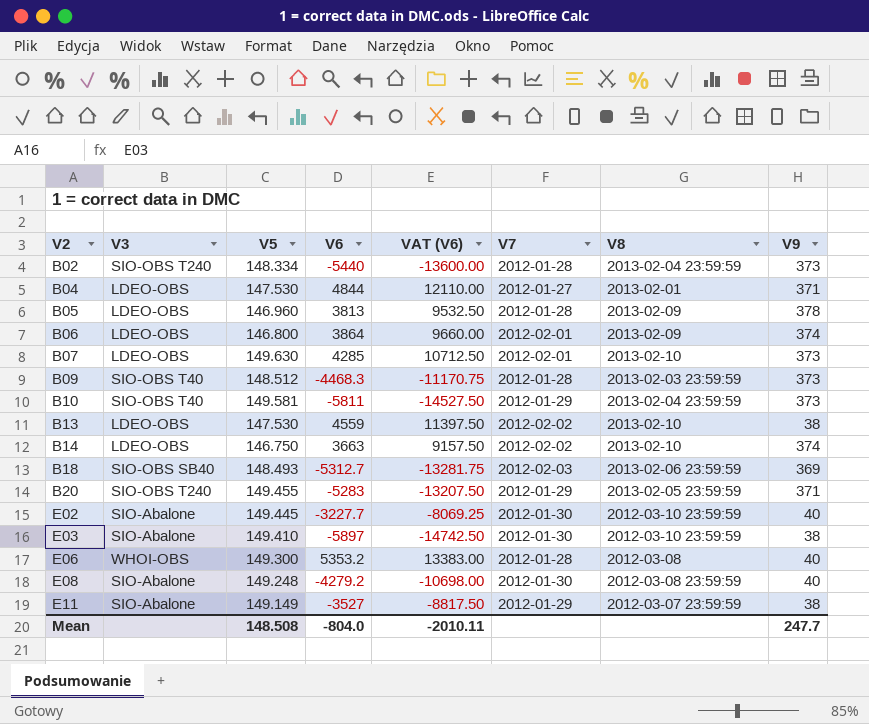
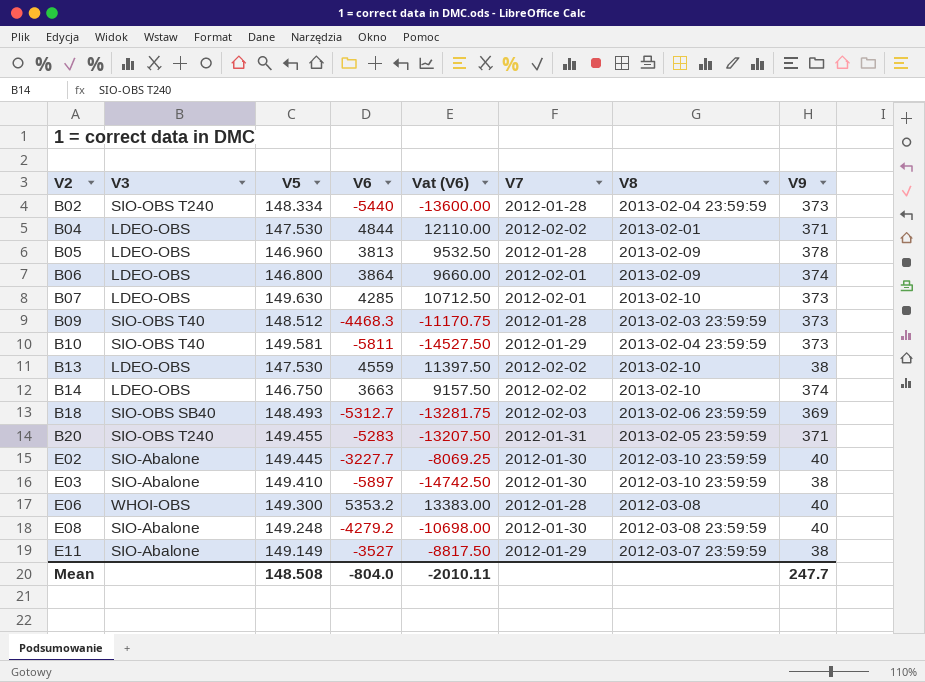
column name: VAT (V6) -> Vat (V6)
B04 | V7: 2012-01-27 -> 2012-02-02
B20 | V7: 2012-01-29 -> 2012-01-31

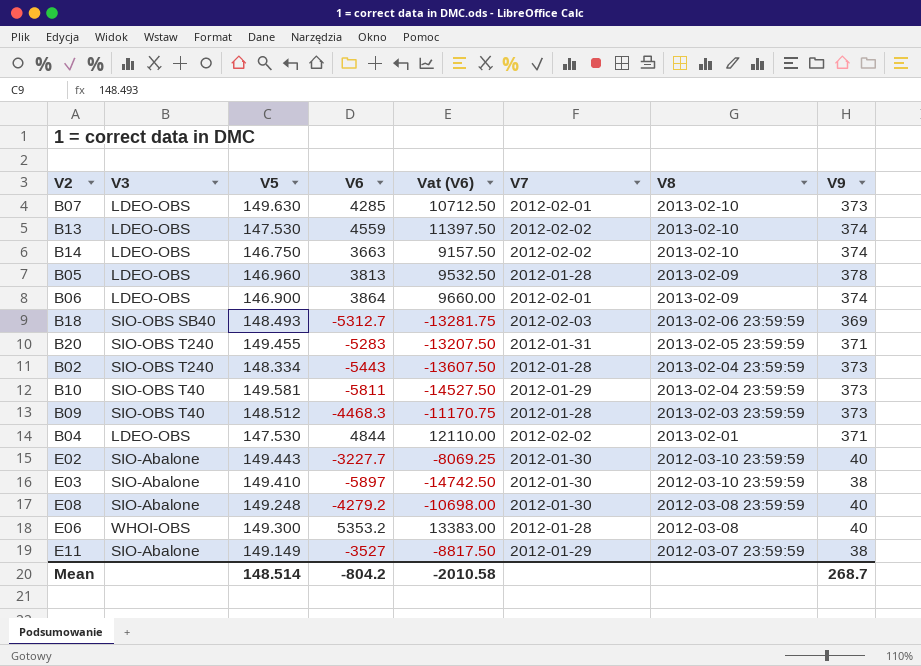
row order: V2 ascending -> V8 descending
B13 | V9: 38 -> 374
B06 | V5: 146.800 -> 146.900
B02 | V6: -5440 -> -5443
B02 | Vat (V6): -13600.00 -> -13607.50
E02 | V5: 149.445 -> 149.443
Mean | V5: 148.508 -> 148.514
Mean | V6: -804.0 -> -804.2
Mean | Vat (V6): -2010.11 -> -2010.58
Mean | V9: 247.7 -> 268.7

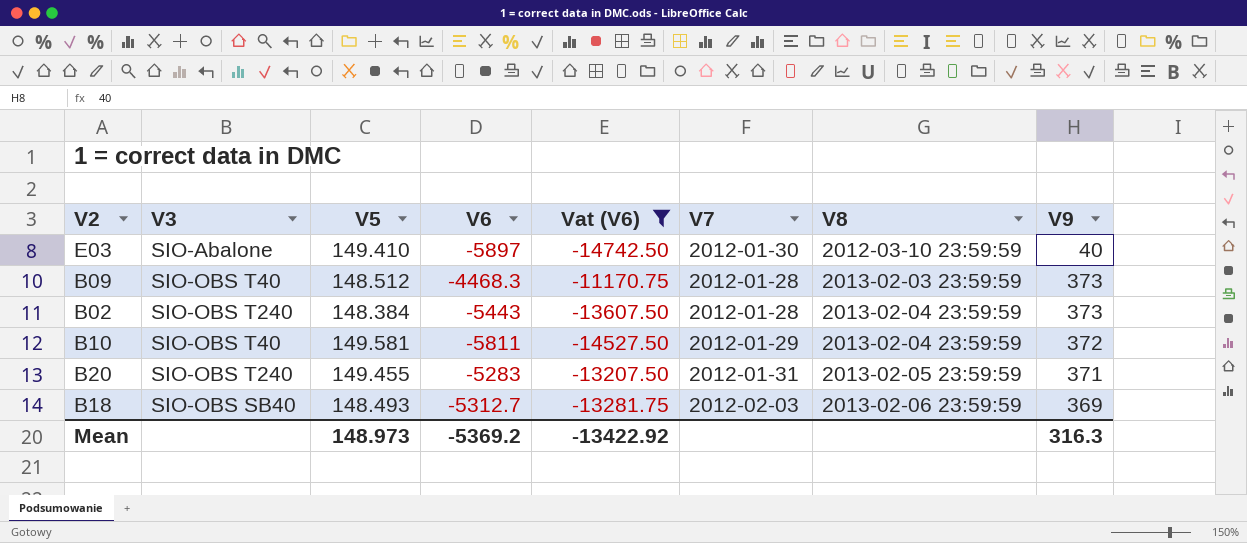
filter: none -> Vat (V6) <= -11170.75
row order: V8 descending -> V8 ascending
E03 | V9: 38 -> 40
B02 | V5: 148.334 -> 148.384
B10 | V9: 373 -> 372
Mean | V5: 148.514 -> 148.973
Mean | V6: -804.2 -> -5369.2
Mean | Vat (V6): -2010.58 -> -13422.92
Mean | V9: 268.7 -> 316.3

